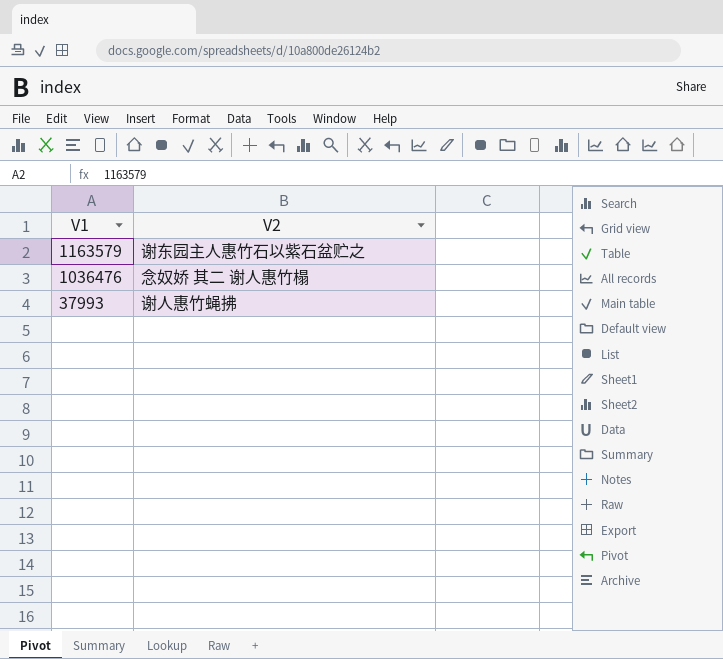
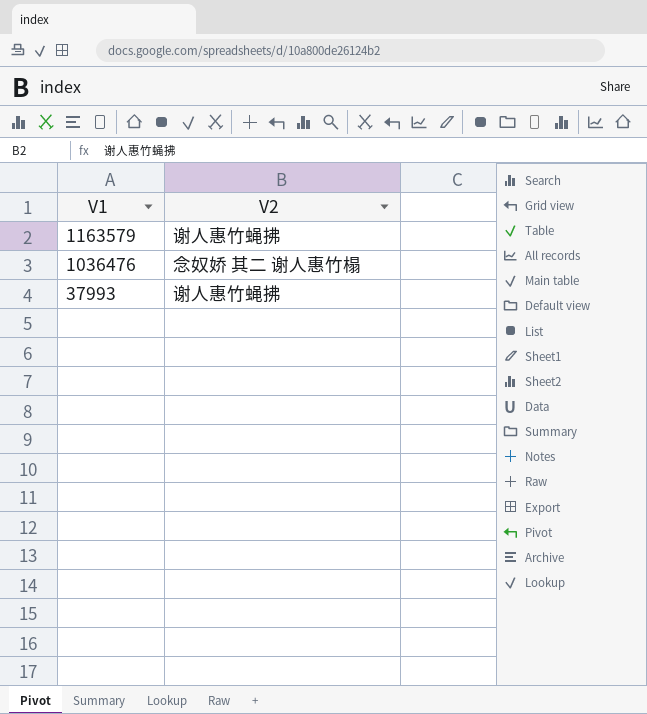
1163579 | V2: 谢东园主人惠竹石以紫石盆贮之 -> 谢人惠竹蝇拂

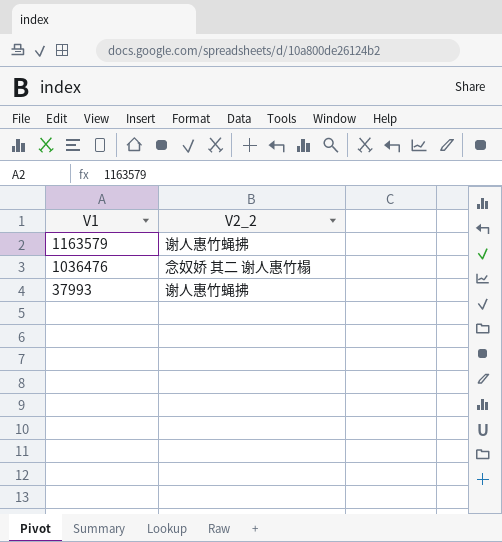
column name: V2 -> V2_2

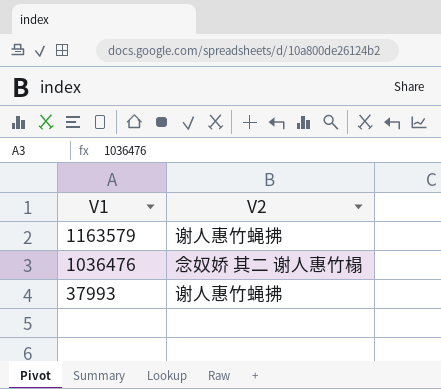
column name: V2_2 -> V2

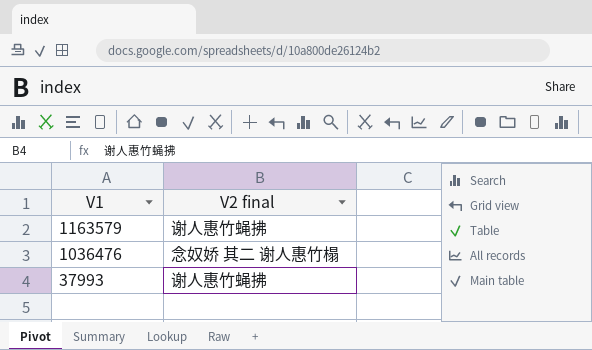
column name: V2 -> V2 final

